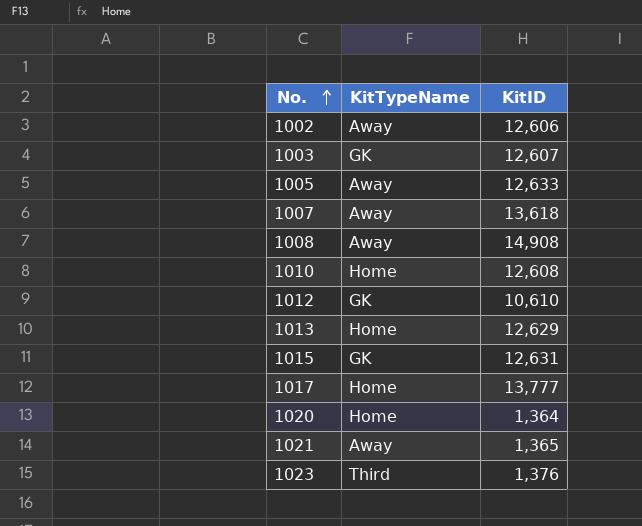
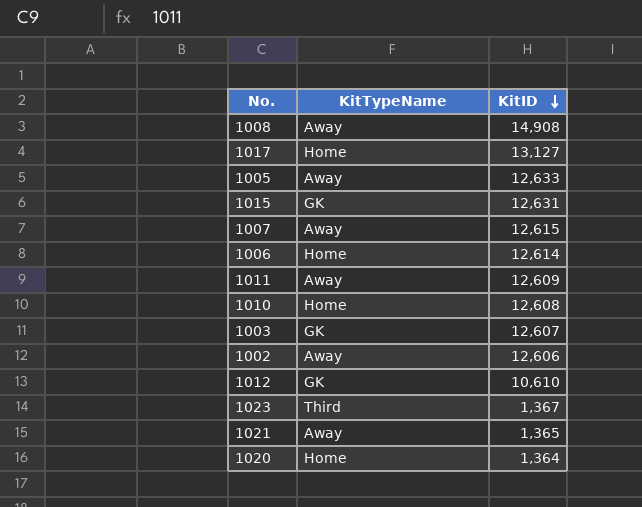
row order: No. ascending -> KitID descending
row 1013: Home | 12,629 -> none
1017 | KitID: 13,777 -> 13,127
1007 | KitID: 13,618 -> 12,615
row 1006: none -> Home | 12,614
row 1011: none -> Away | 12,609
1023 | KitID: 1,376 -> 1,367

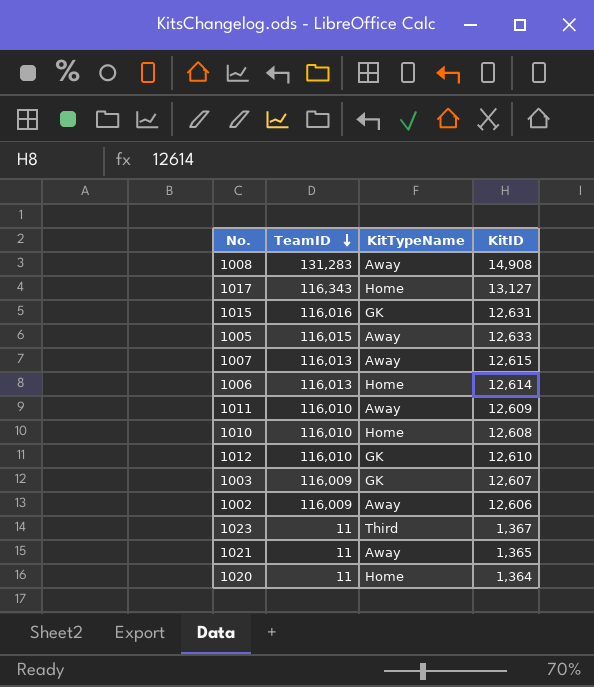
row order: KitID descending -> TeamID descending
column TeamID | position: none -> 2
1012 | KitID: 10,610 -> 12,610

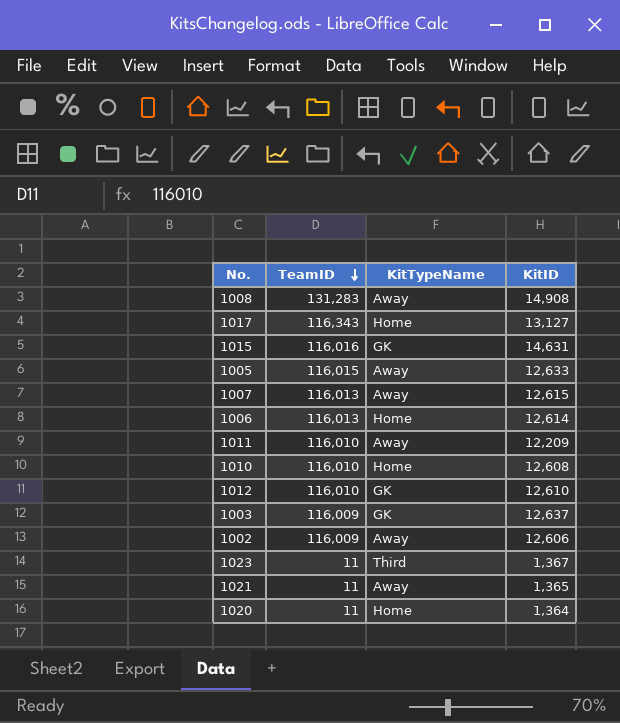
1015 | KitID: 12,631 -> 14,631
1011 | KitID: 12,609 -> 12,209
1003 | KitID: 12,607 -> 12,637

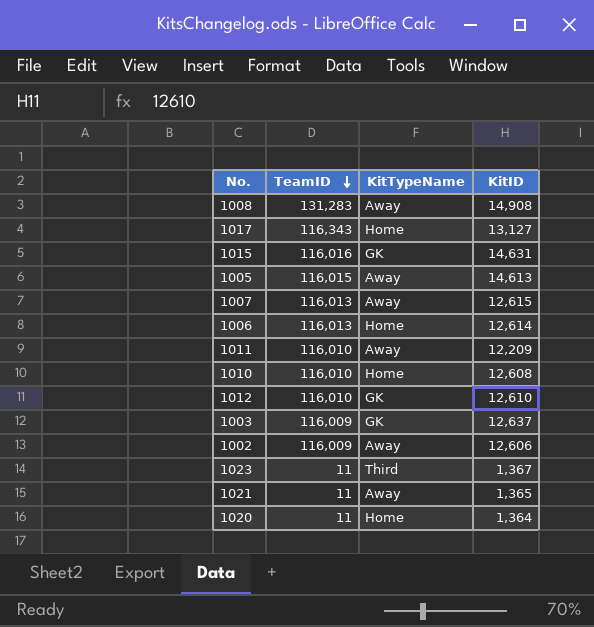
1005 | KitID: 12,633 -> 14,613

